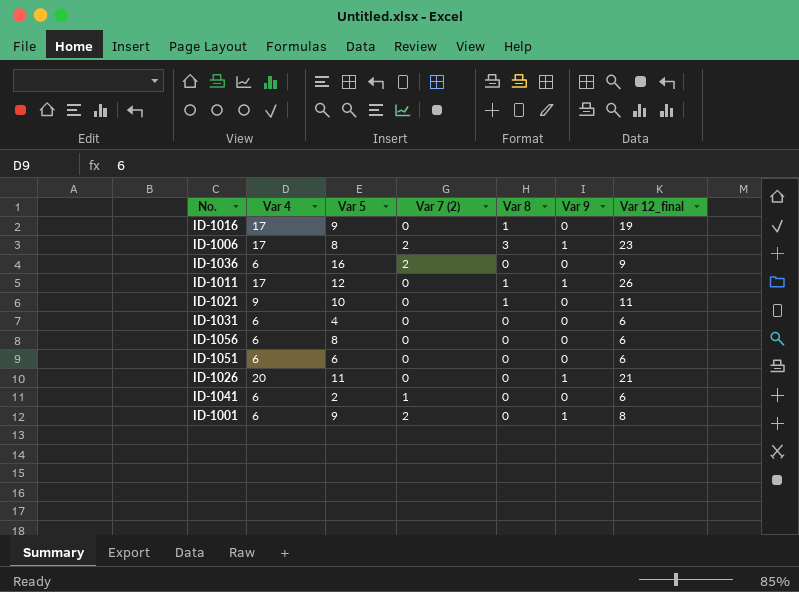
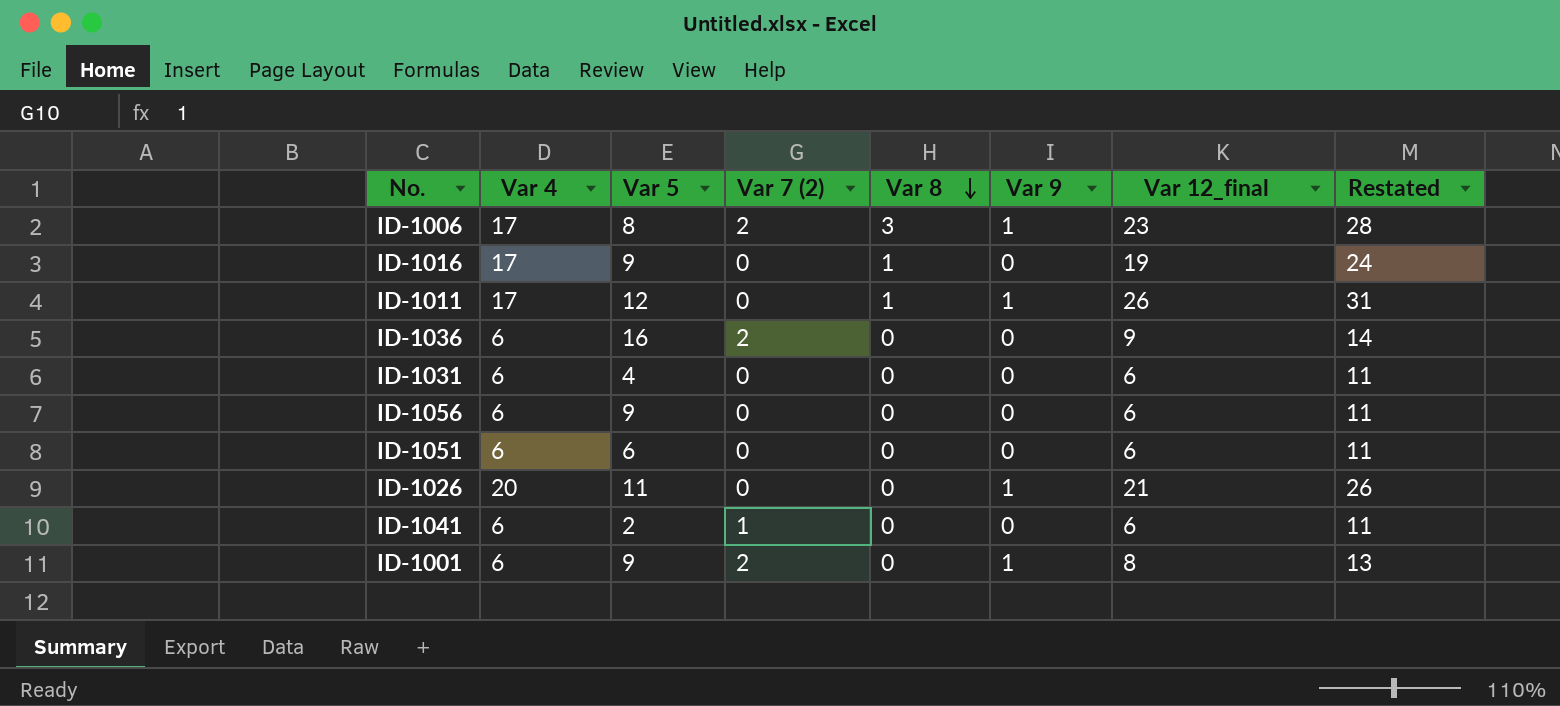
row order: none -> Var 8 descending
column Restated | formula: none -> [Var 12_final] + 5
row ID-1021: 9 | 10 | 0 | 1 | 0 | 11 -> none
ID-1056 | Var 5: 8 -> 9

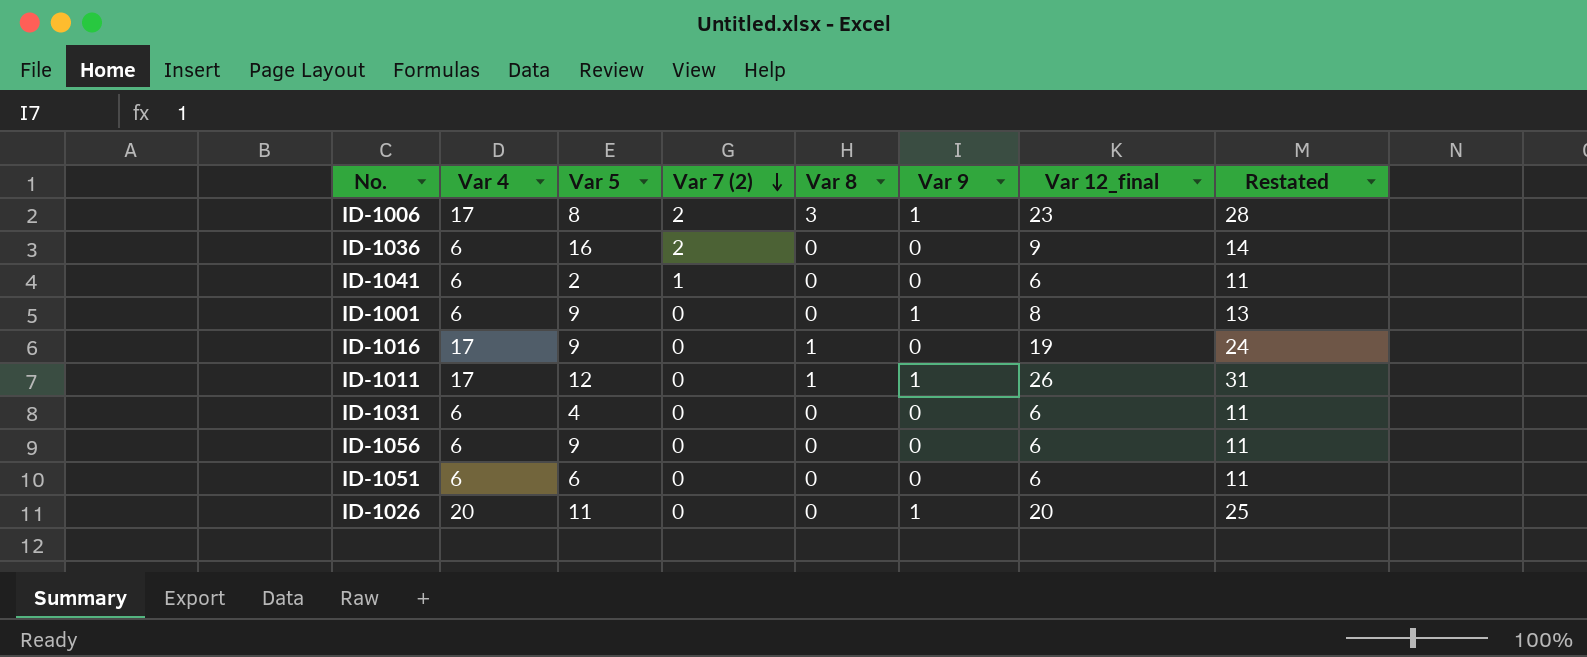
row order: Var 8 descending -> Var 7 (2) descending
ID-1001 | Var 7 (2): 2 -> 0
ID-1026 | Var 12_final: 21 -> 20
ID-1026 | Restated: 26 -> 25

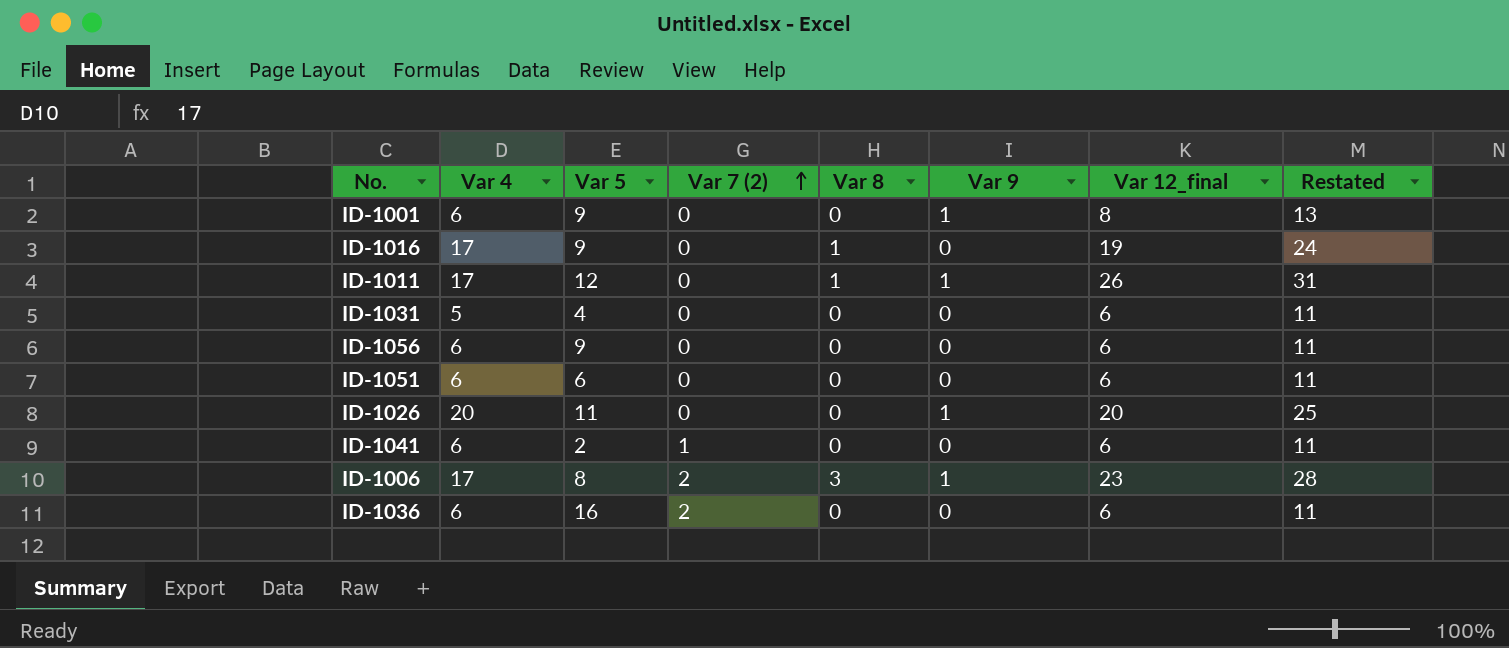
row order: Var 7 (2) descending -> Var 7 (2) ascending
ID-1031 | Var 4: 6 -> 5
ID-1036 | Var 12_final: 9 -> 6
ID-1036 | Restated: 14 -> 11

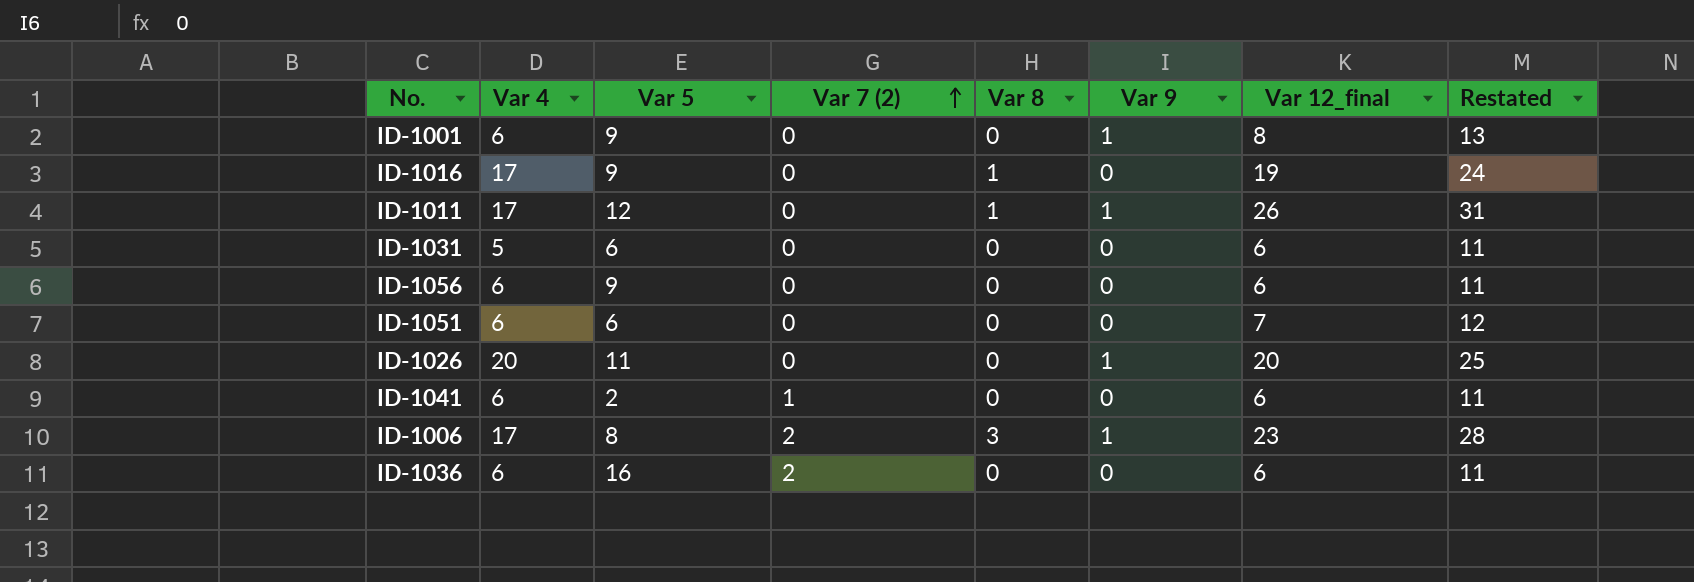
ID-1031 | Var 5: 4 -> 6
ID-1051 | Var 12_final: 6 -> 7
ID-1051 | Restated: 11 -> 12

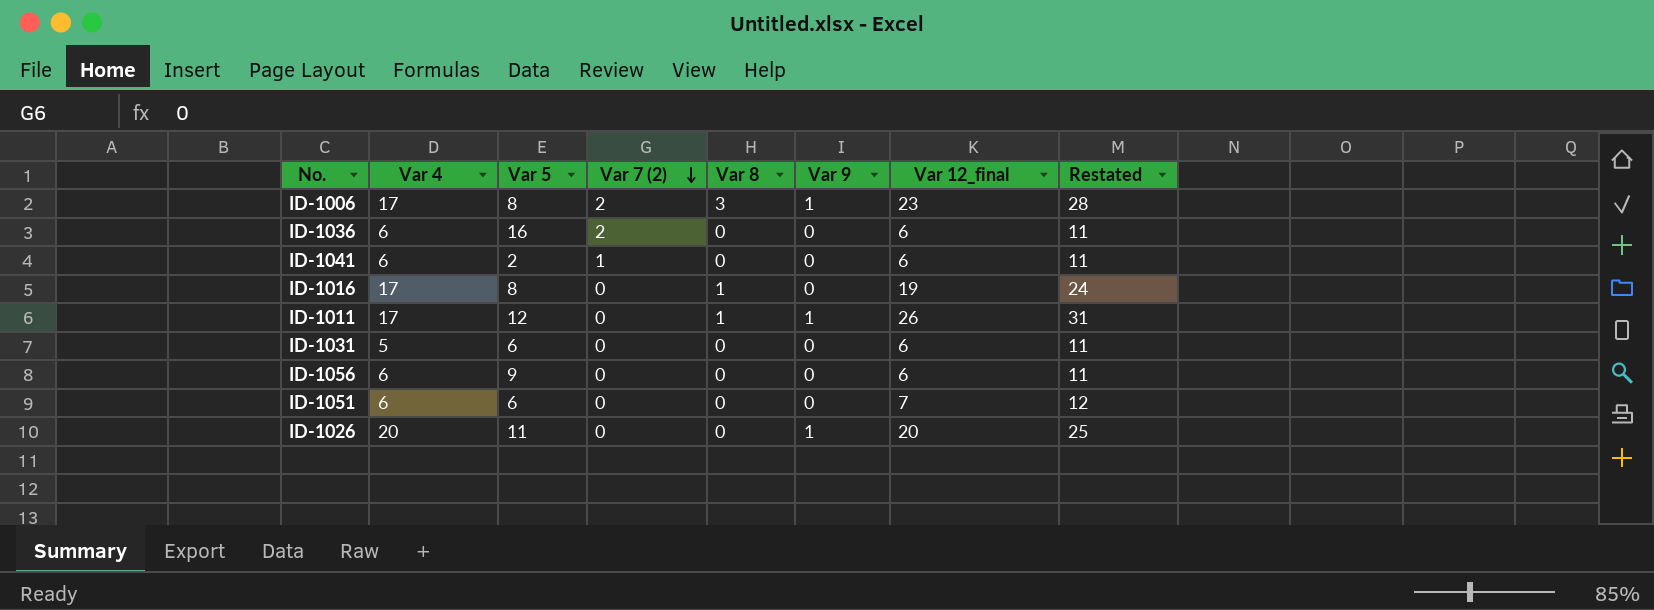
row order: Var 7 (2) ascending -> Var 7 (2) descending
row ID-1001: 6 | 9 | 0 | 0 | 1 | 8 | 13 -> none
ID-1016 | Var 5: 9 -> 8

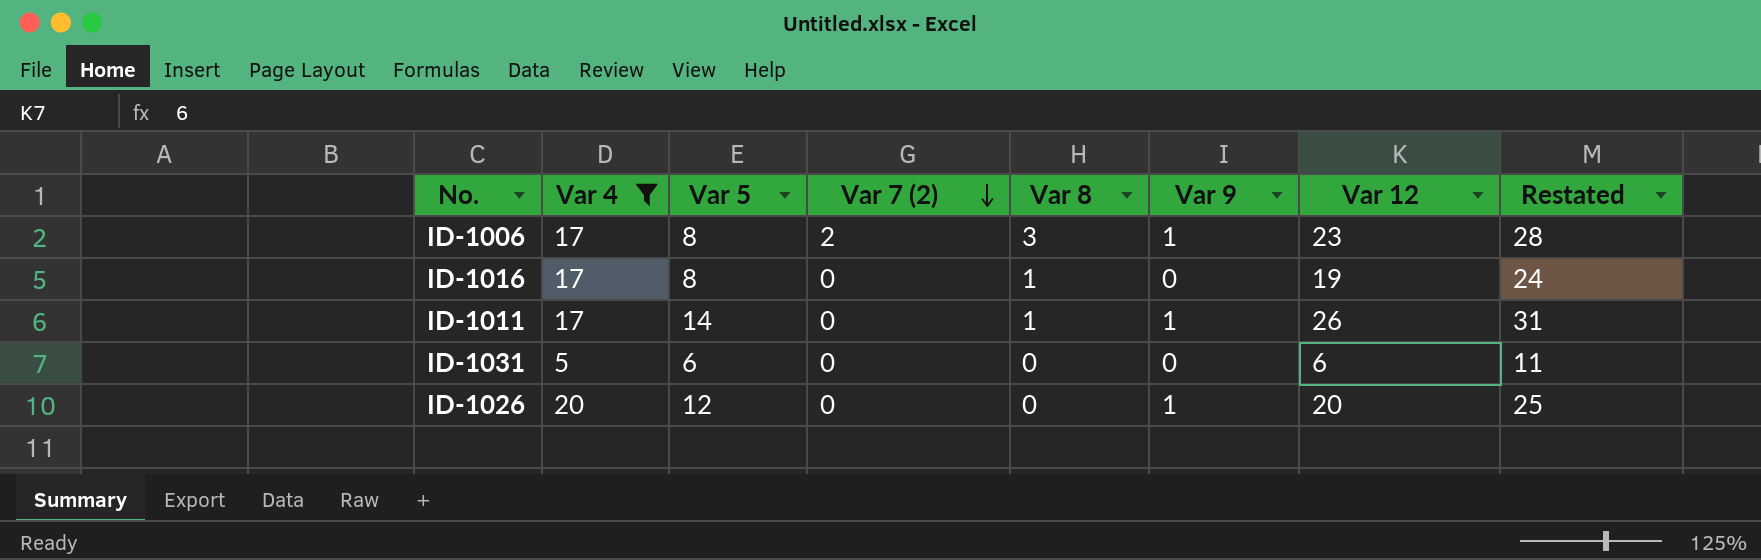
filter: none -> Var 4 != 6
column name: Var 12_final -> Var 12
ID-1011 | Var 5: 12 -> 14
ID-1026 | Var 5: 11 -> 12

